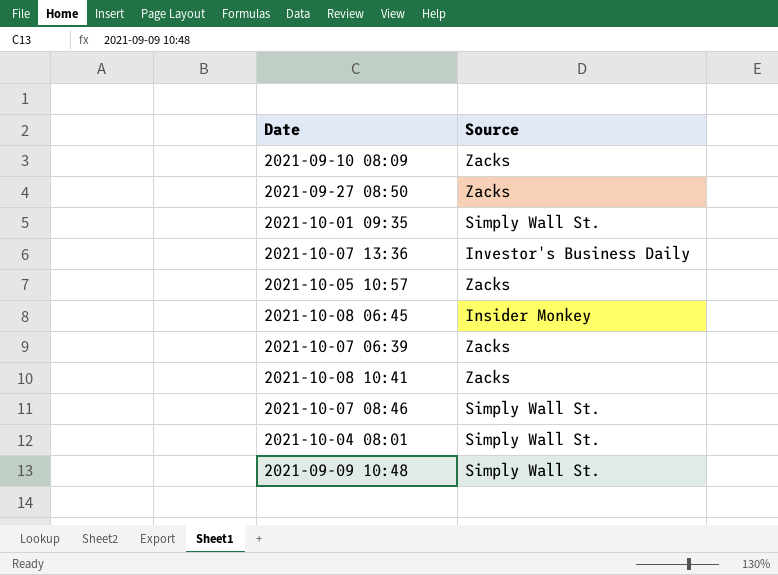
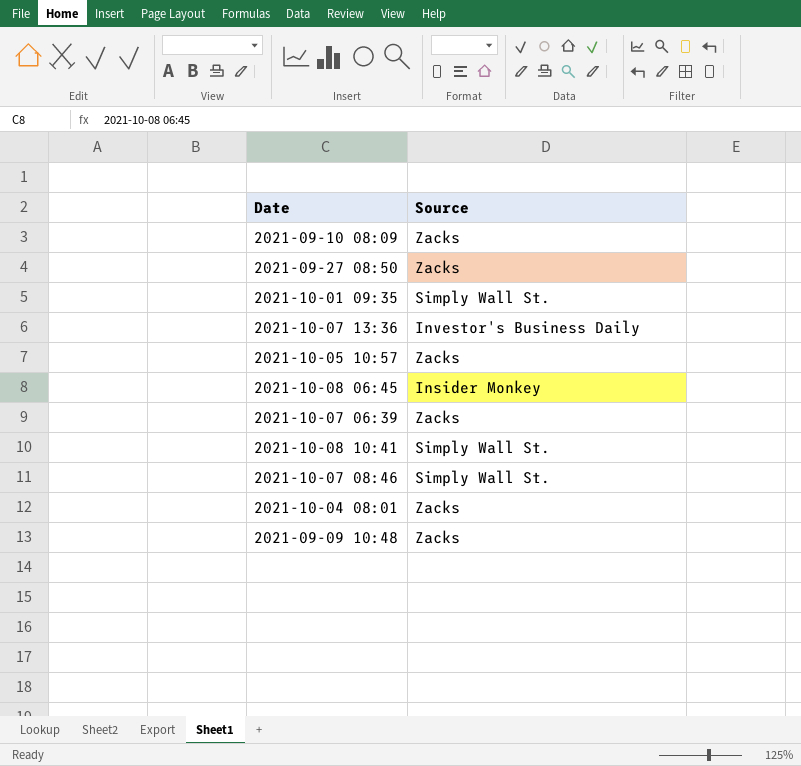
2021-10-08 10:41 | Source: Zacks -> Simply Wall St.
2021-10-04 08:01 | Source: Simply Wall St. -> Zacks
2021-09-09 10:48 | Source: Simply Wall St. -> Zacks

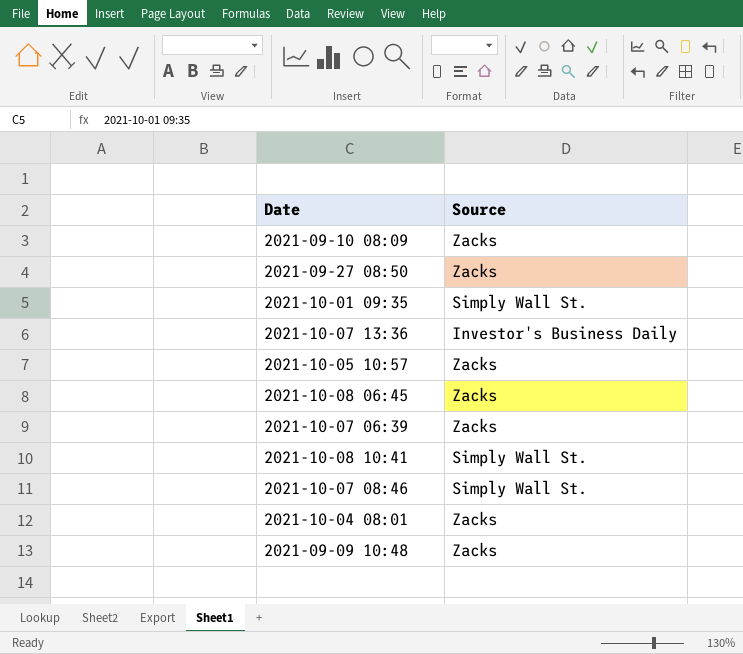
2021-10-08 06:45 | Source: Insider Monkey -> Zacks

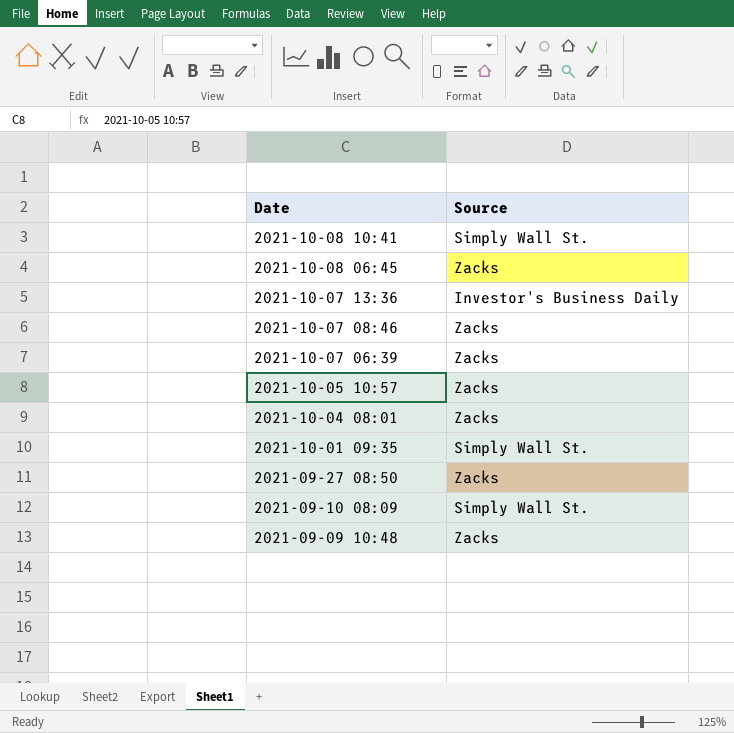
row order: none -> Date descending
2021-10-07 08:46 | Source: Simply Wall St. -> Zacks
2021-09-10 08:09 | Source: Zacks -> Simply Wall St.

